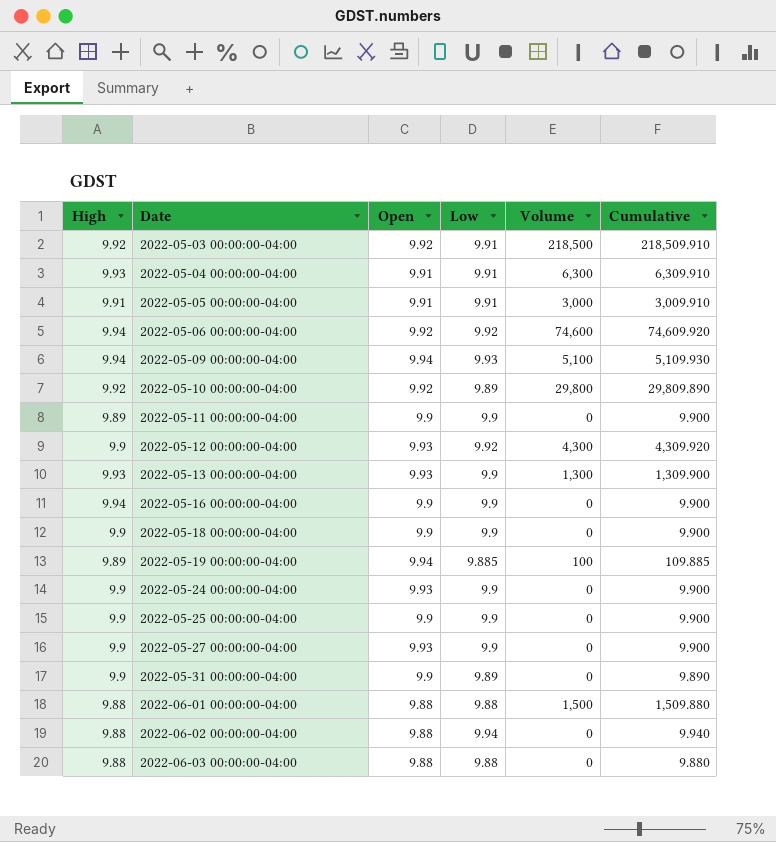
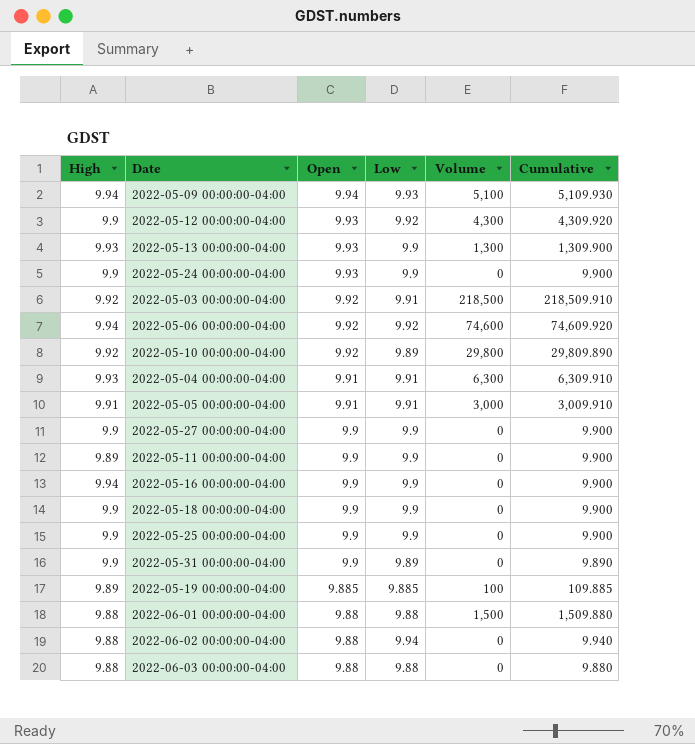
row order: Date ascending -> Open descending
2022-05-27 00:00:00-04:00 | Open: 9.93 -> 9.9
2022-05-19 00:00:00-04:00 | Open: 9.94 -> 9.885

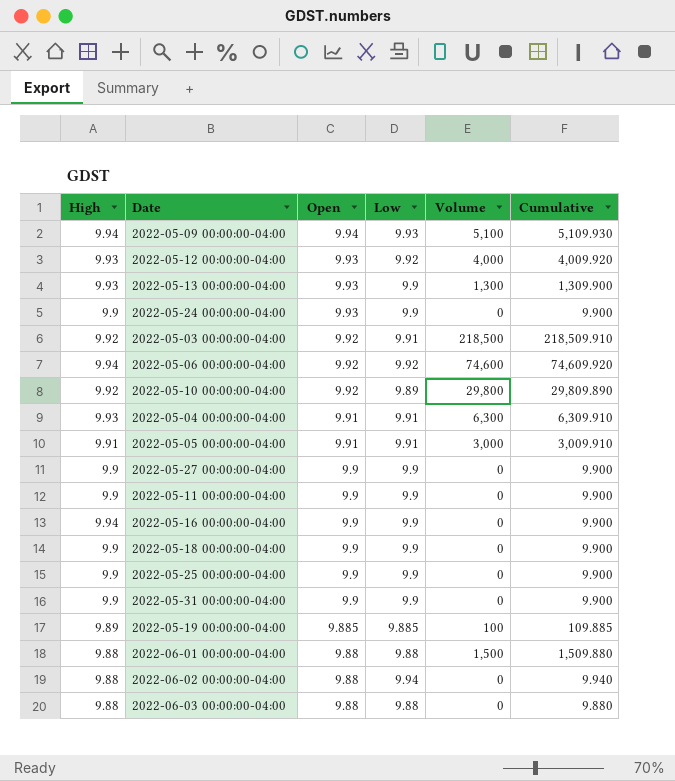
2022-05-12 00:00:00-04:00 | High: 9.9 -> 9.93
2022-05-12 00:00:00-04:00 | Volume: 4,300 -> 4,000
2022-05-12 00:00:00-04:00 | Cumulative: 4,309.920 -> 4,009.920
2022-05-11 00:00:00-04:00 | High: 9.89 -> 9.9
2022-05-31 00:00:00-04:00 | Low: 9.89 -> 9.9
2022-05-31 00:00:00-04:00 | Cumulative: 9.890 -> 9.900

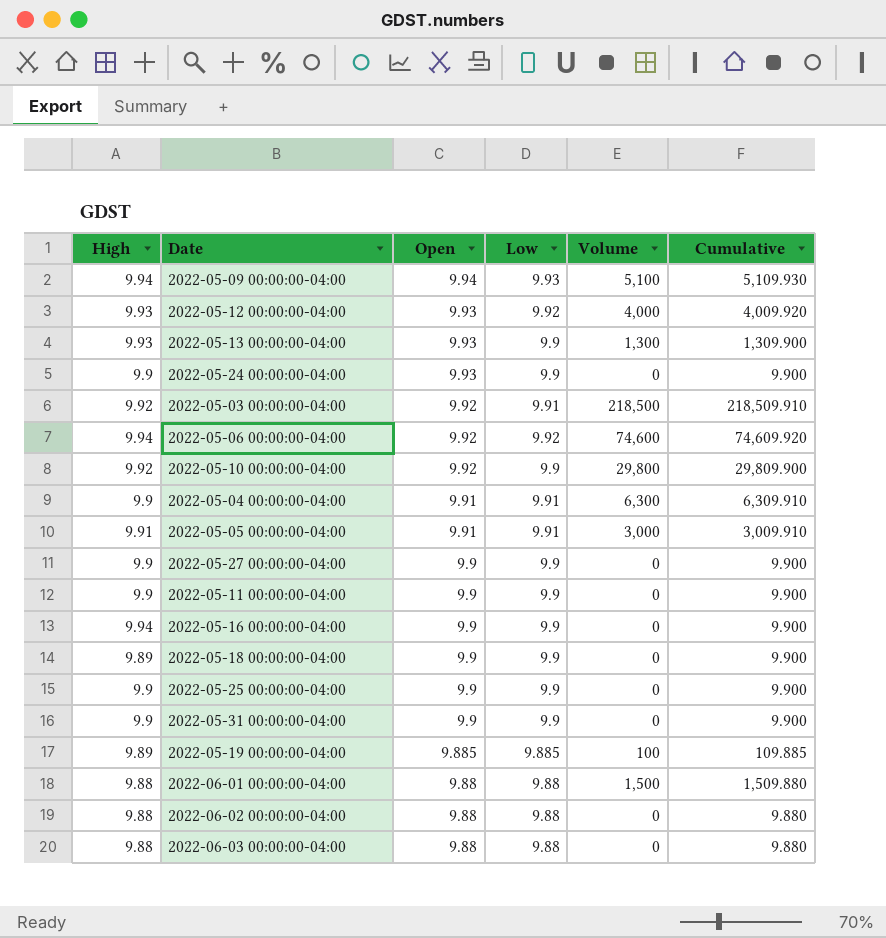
2022-05-10 00:00:00-04:00 | Low: 9.89 -> 9.9
2022-05-10 00:00:00-04:00 | Cumulative: 29,809.890 -> 29,809.900
2022-05-04 00:00:00-04:00 | High: 9.93 -> 9.9
2022-05-18 00:00:00-04:00 | High: 9.9 -> 9.89
2022-06-02 00:00:00-04:00 | Low: 9.94 -> 9.88
2022-06-02 00:00:00-04:00 | Cumulative: 9.940 -> 9.880

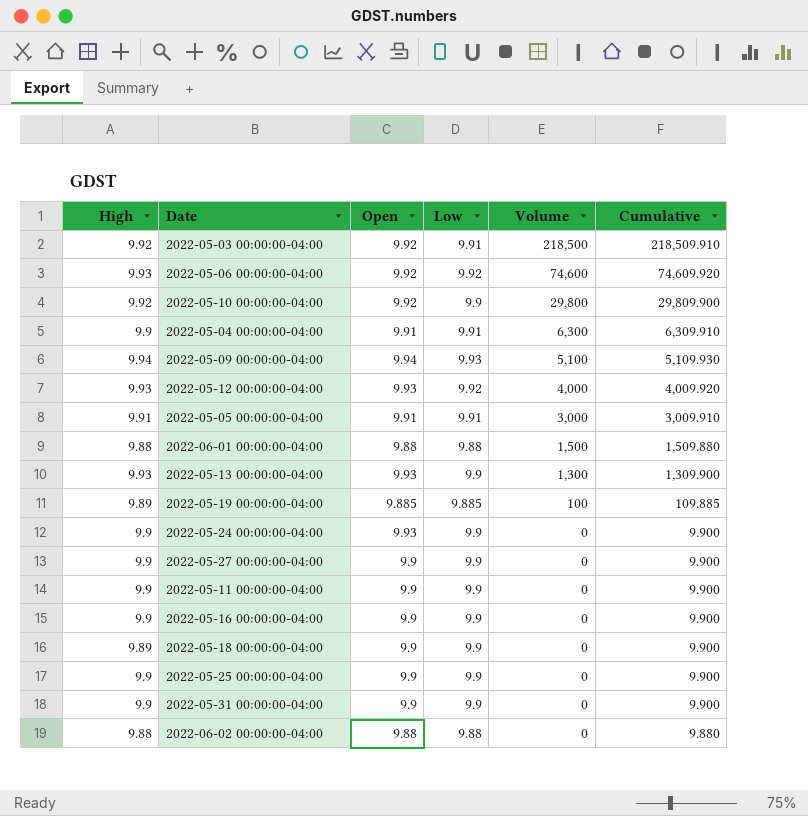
row order: Open descending -> Volume descending
row 2022-06-03 00:00:00-04:00: 9.88 | 9.88 | 9.88 | 0 | 9.880 -> none
2022-05-06 00:00:00-04:00 | High: 9.94 -> 9.93
2022-05-16 00:00:00-04:00 | High: 9.94 -> 9.9

